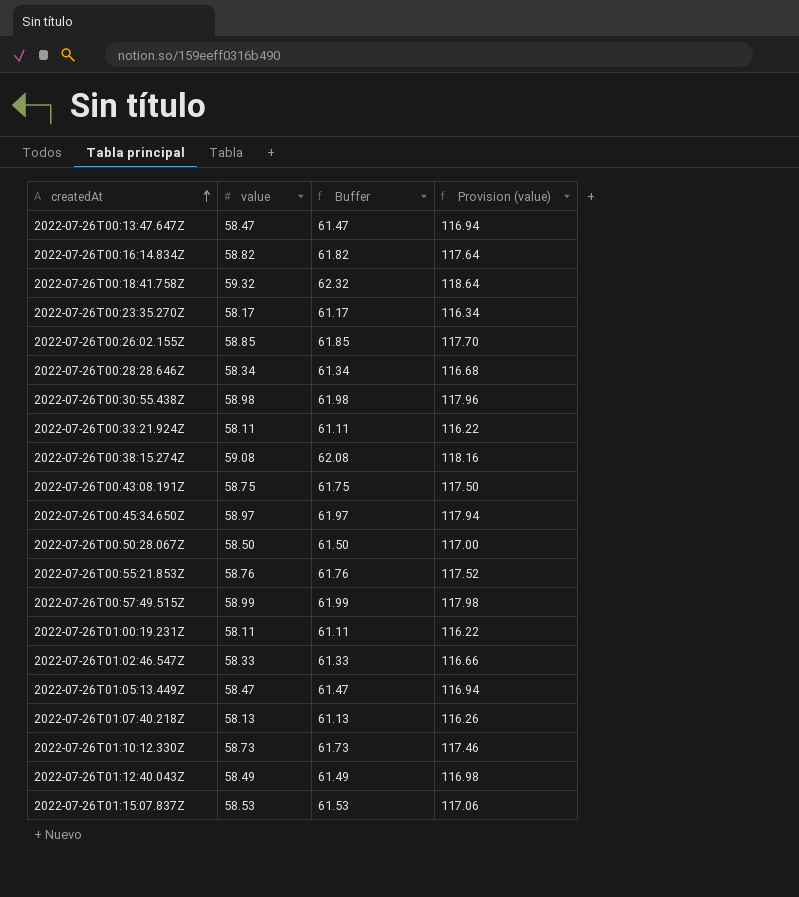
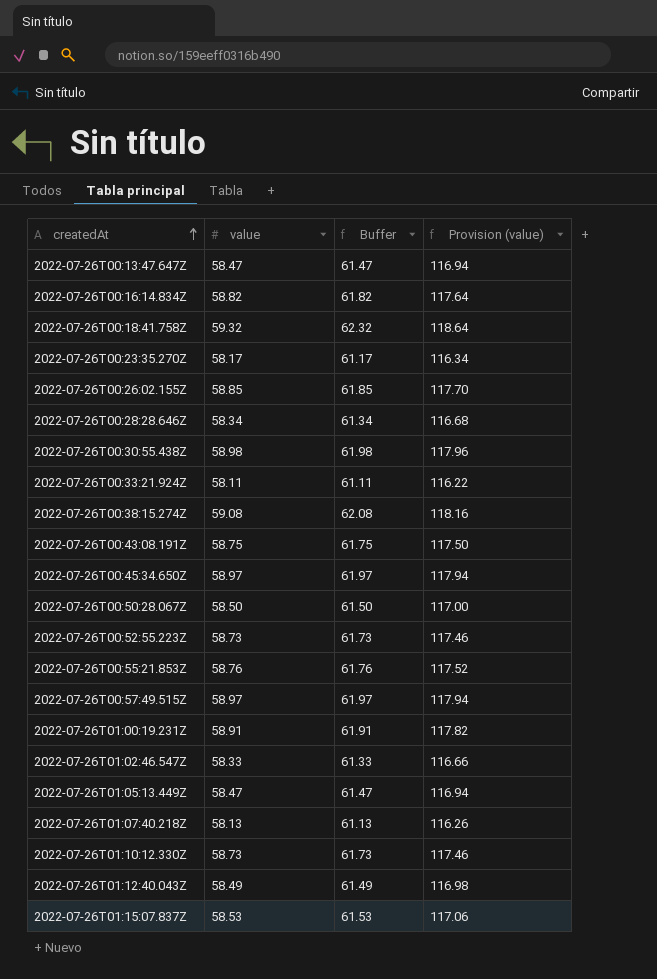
row 2022-07-26T00:52:55.223Z: none -> 58.73 | 61.73 | 117.46
2022-07-26T00:57:49.515Z | value: 58.99 -> 58.97
2022-07-26T00:57:49.515Z | Buffer: 61.99 -> 61.97
2022-07-26T00:57:49.515Z | Provision (value): 117.98 -> 117.94
2022-07-26T01:00:19.231Z | value: 58.11 -> 58.91
2022-07-26T01:00:19.231Z | Buffer: 61.11 -> 61.91
2022-07-26T01:00:19.231Z | Provision (value): 116.22 -> 117.82

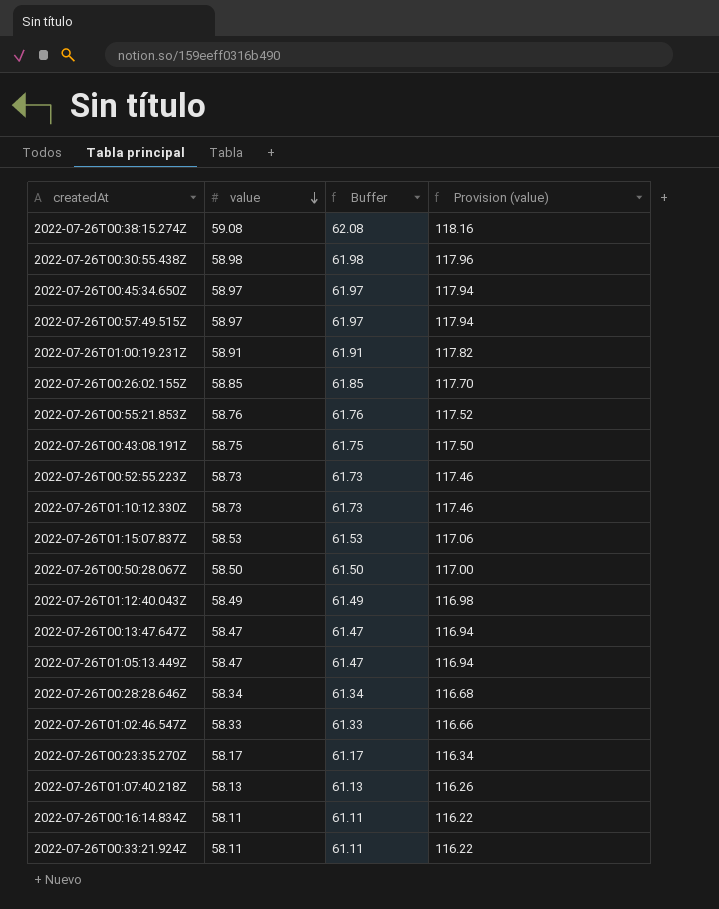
row order: createdAt ascending -> value descending
row 2022-07-26T00:18:41.758Z: 59.32 | 62.32 | 118.64 -> none
2022-07-26T00:16:14.834Z | value: 58.82 -> 58.11
2022-07-26T00:16:14.834Z | Buffer: 61.82 -> 61.11
2022-07-26T00:16:14.834Z | Provision (value): 117.64 -> 116.22

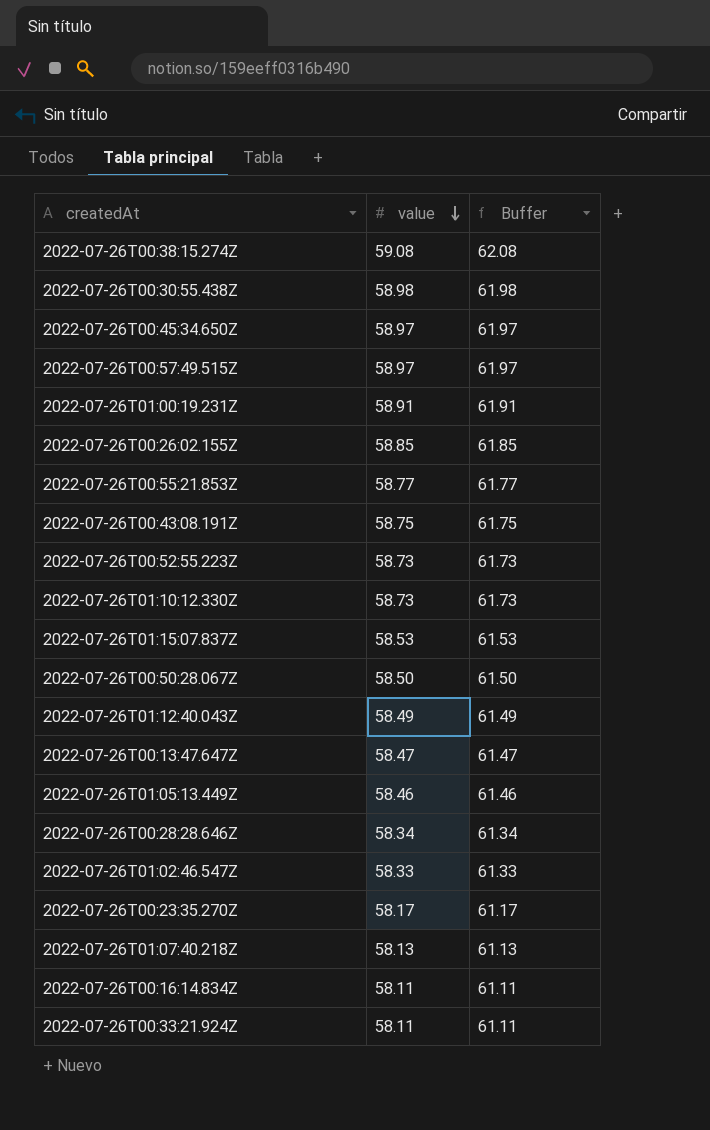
column Provision (value) | formula: [value] * 2 -> none
2022-07-26T00:55:21.853Z | value: 58.76 -> 58.77
2022-07-26T00:55:21.853Z | Buffer: 61.76 -> 61.77
2022-07-26T01:05:13.449Z | value: 58.47 -> 58.46
2022-07-26T01:05:13.449Z | Buffer: 61.47 -> 61.46

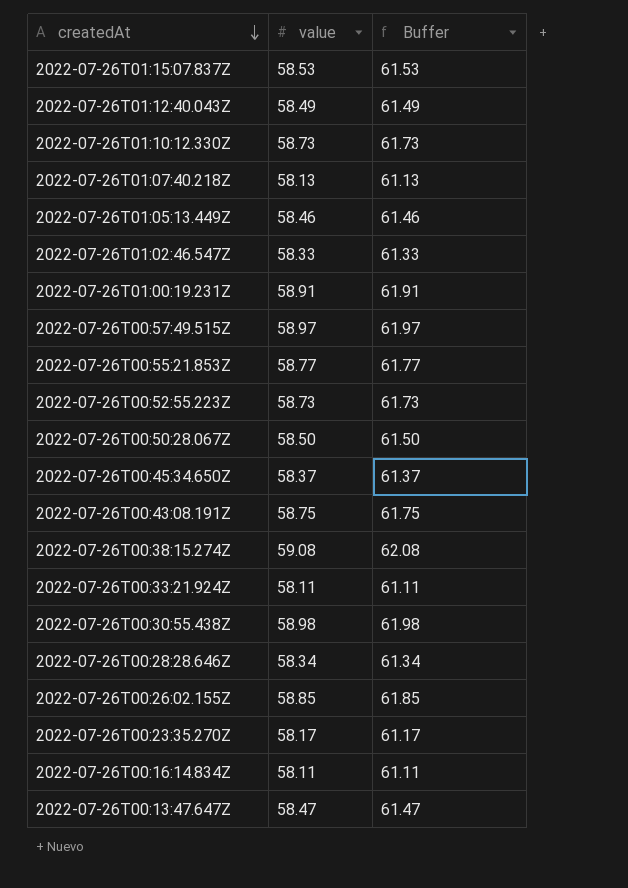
row order: value descending -> createdAt descending
2022-07-26T00:45:34.650Z | value: 58.97 -> 58.37
2022-07-26T00:45:34.650Z | Buffer: 61.97 -> 61.37

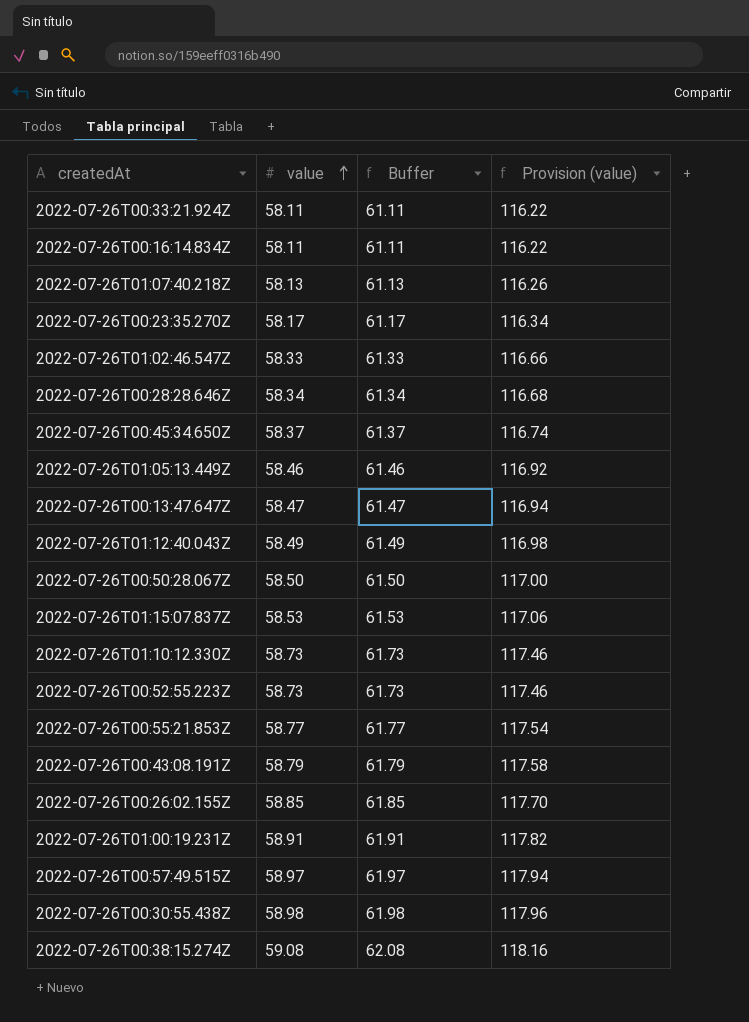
row order: createdAt descending -> value ascending
column Provision (value) | formula: none -> [value] * 2
2022-07-26T00:43:08.191Z | value: 58.75 -> 58.79
2022-07-26T00:43:08.191Z | Buffer: 61.75 -> 61.79

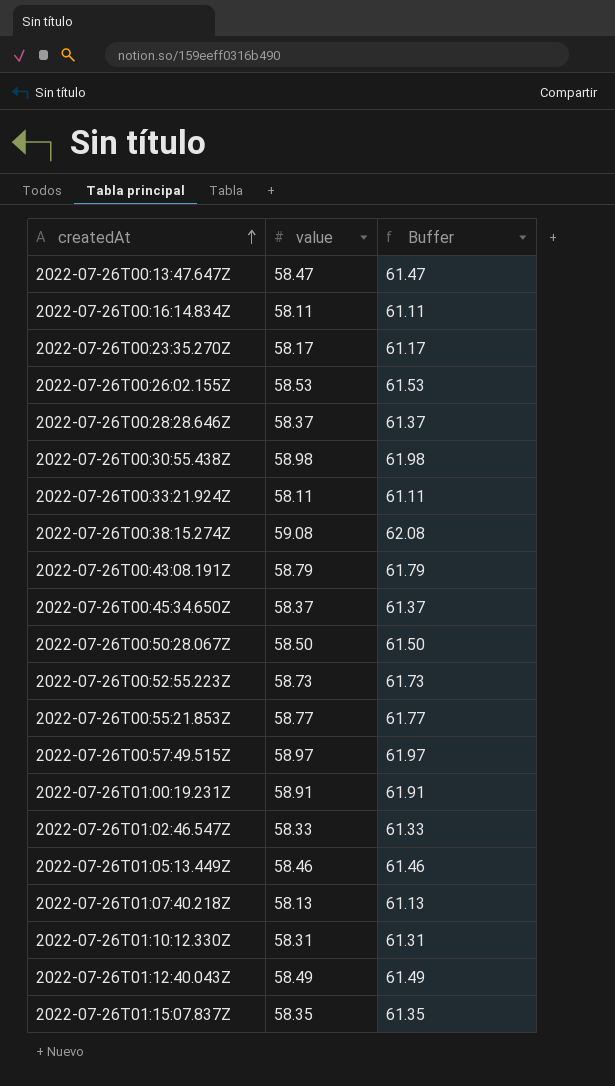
row order: value ascending -> createdAt ascending
column Provision (value) | formula: [value] * 2 -> none
2022-07-26T00:26:02.155Z | value: 58.85 -> 58.53
2022-07-26T00:26:02.155Z | Buffer: 61.85 -> 61.53
2022-07-26T00:28:28.646Z | value: 58.34 -> 58.37
2022-07-26T00:28:28.646Z | Buffer: 61.34 -> 61.37
2022-07-26T01:10:12.330Z | value: 58.73 -> 58.31
2022-07-26T01:10:12.330Z | Buffer: 61.73 -> 61.31
2022-07-26T01:15:07.837Z | value: 58.53 -> 58.35
2022-07-26T01:15:07.837Z | Buffer: 61.53 -> 61.35

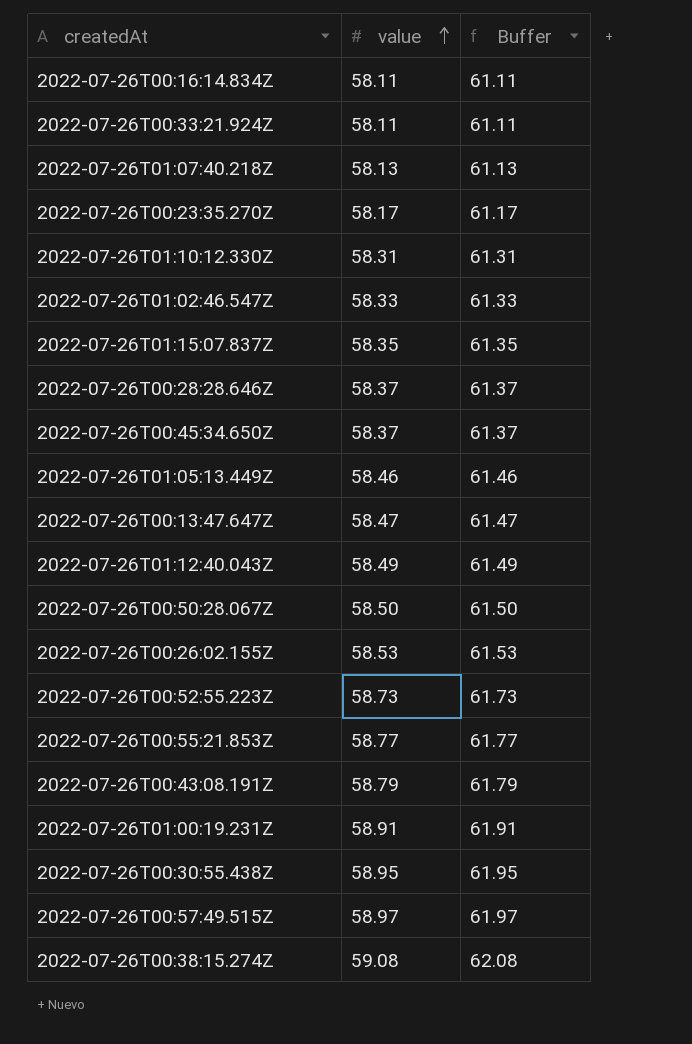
row order: createdAt ascending -> value ascending
2022-07-26T00:30:55.438Z | value: 58.98 -> 58.95
2022-07-26T00:30:55.438Z | Buffer: 61.98 -> 61.95

